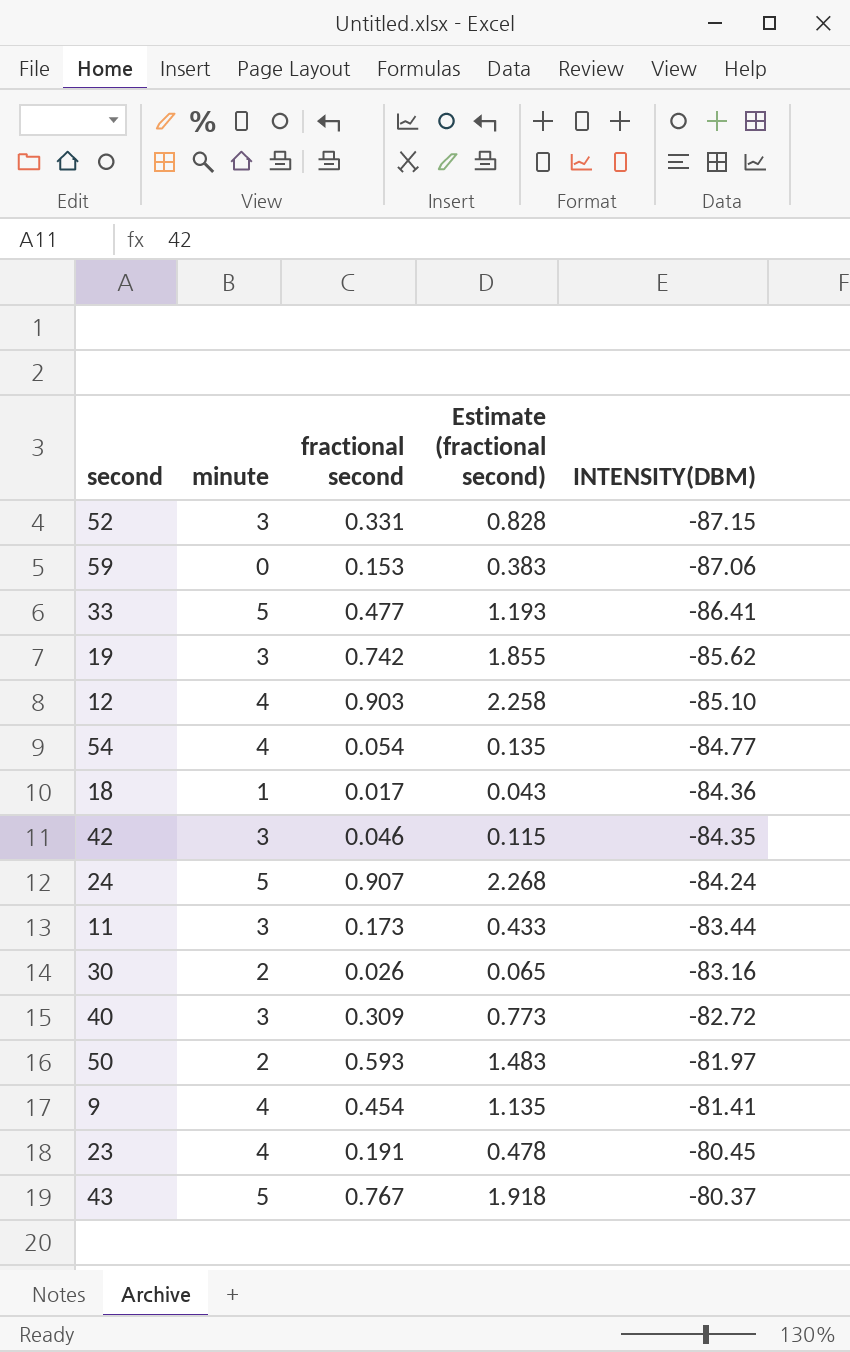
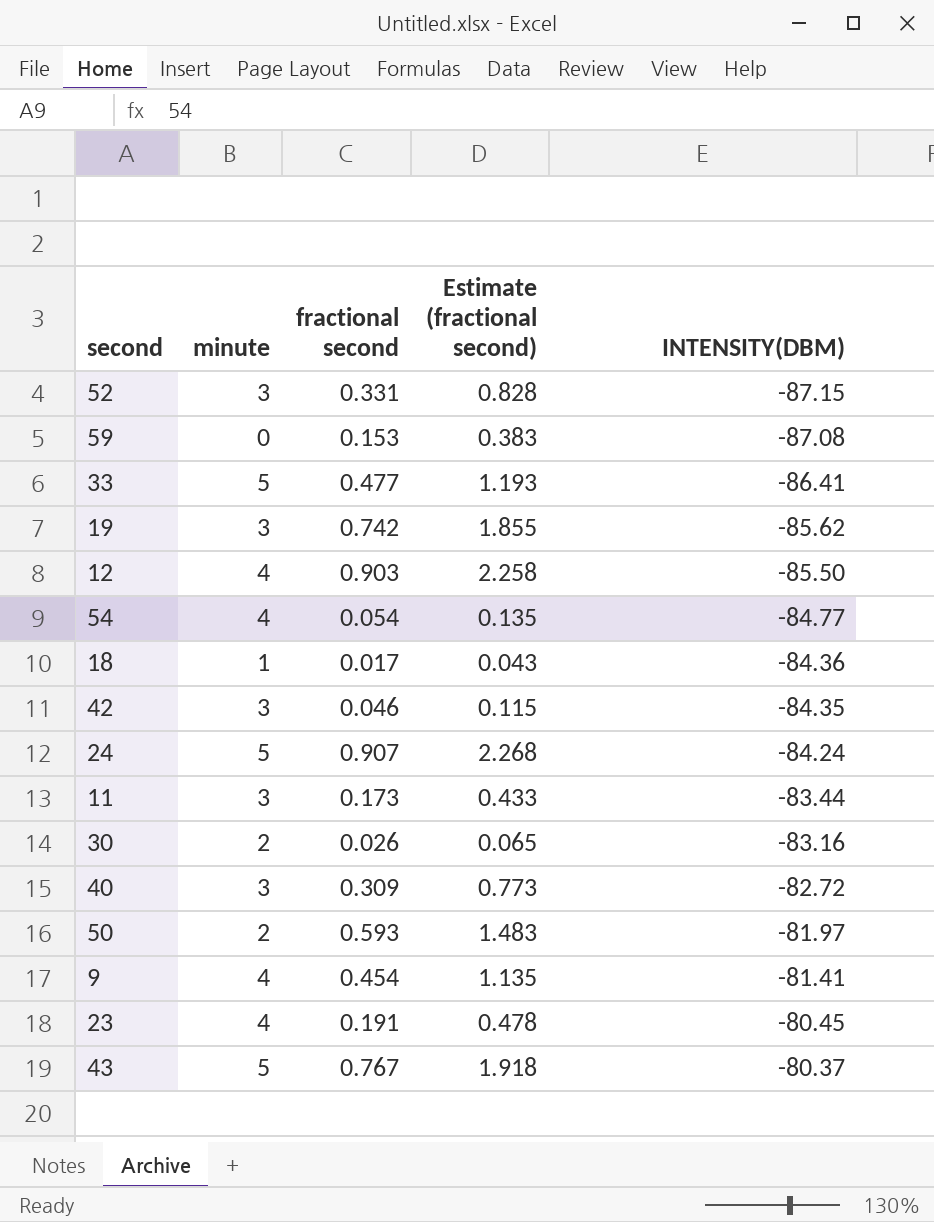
59 | INTENSITY(DBM): -87.06 -> -87.08
12 | INTENSITY(DBM): -85.10 -> -85.50

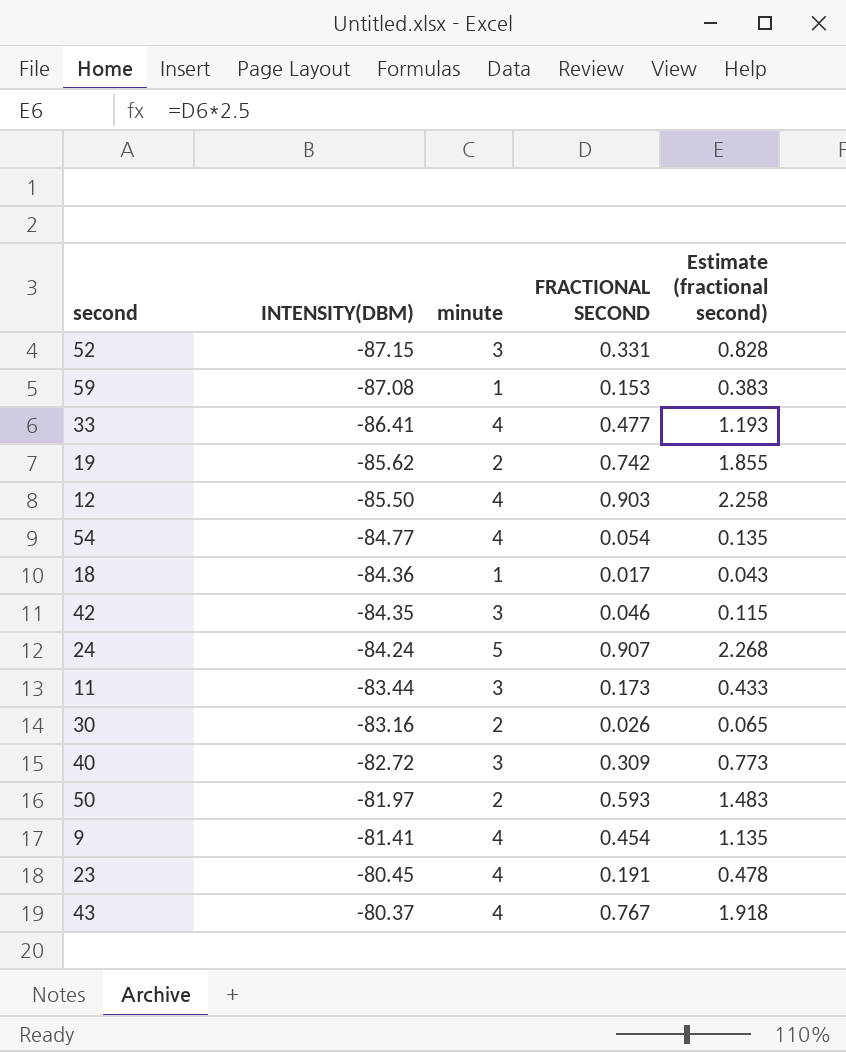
column INTENSITY(DBM) | position: 5 -> 2
column name: fractional second -> FRACTIONAL SECOND
59 | minute: 0 -> 1
33 | minute: 5 -> 4
19 | minute: 3 -> 2
43 | minute: 5 -> 4

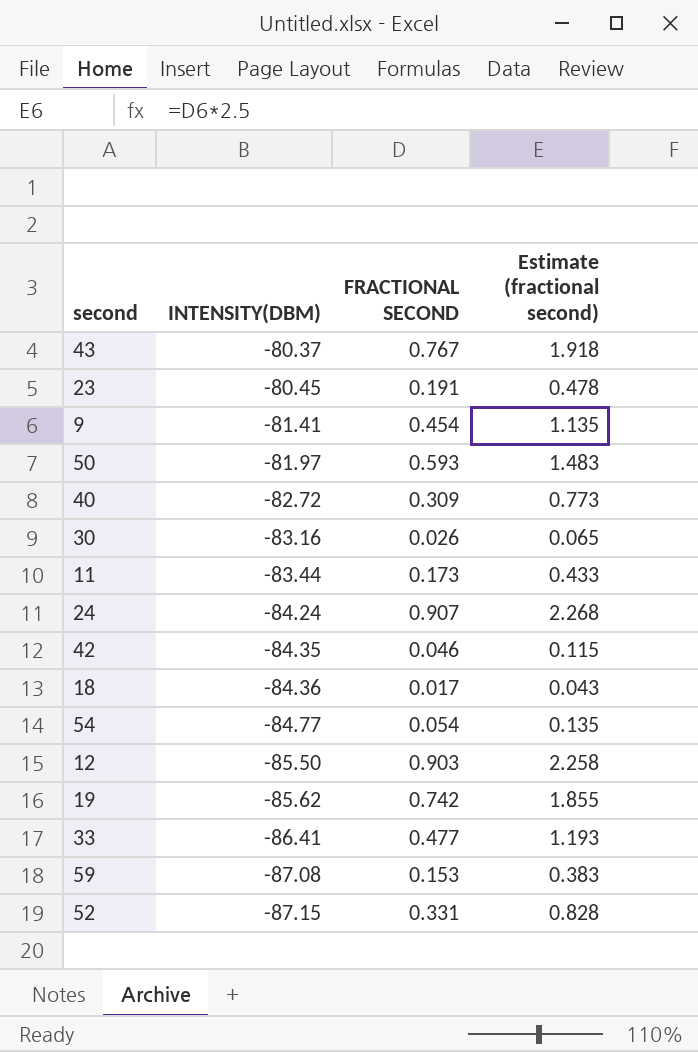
row order: INTENSITY(DBM) ascending -> INTENSITY(DBM) descending
column minute | position: 3 -> none

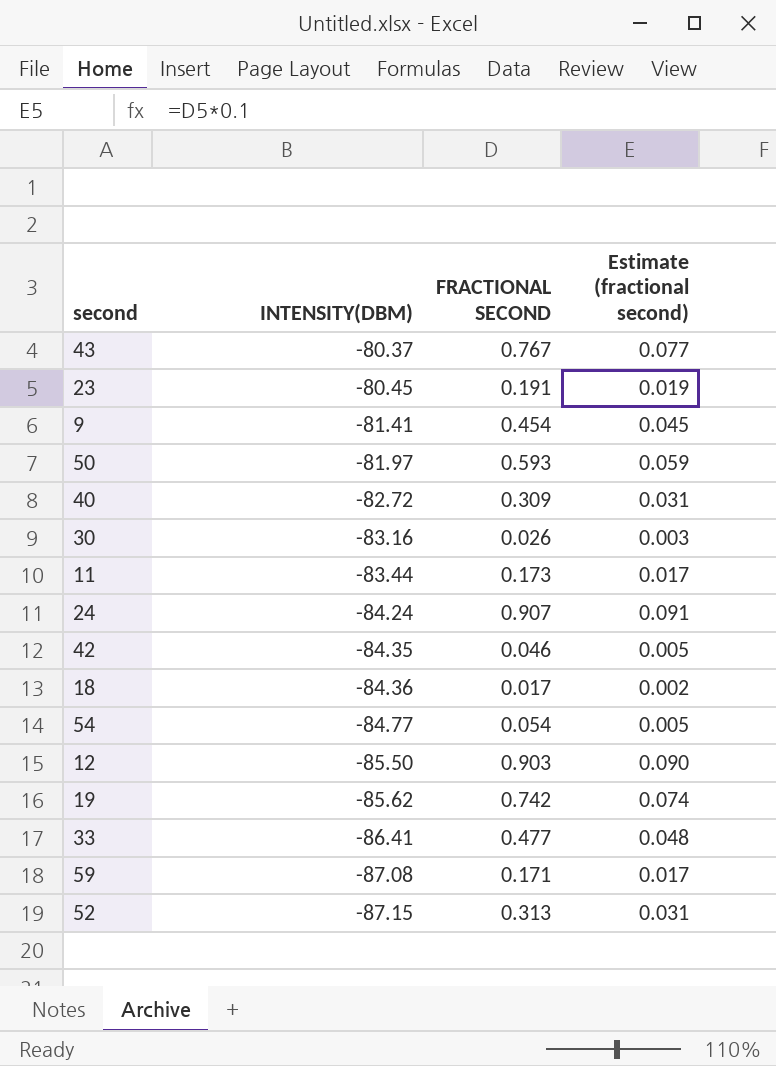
column Estimate (fractional second) | formula: [FRACTIONAL SECOND] * 2.5 -> [FRACTIONAL SECOND] * 0.1
59 | FRACTIONAL SECOND: 0.153 -> 0.171
52 | FRACTIONAL SECOND: 0.331 -> 0.313

